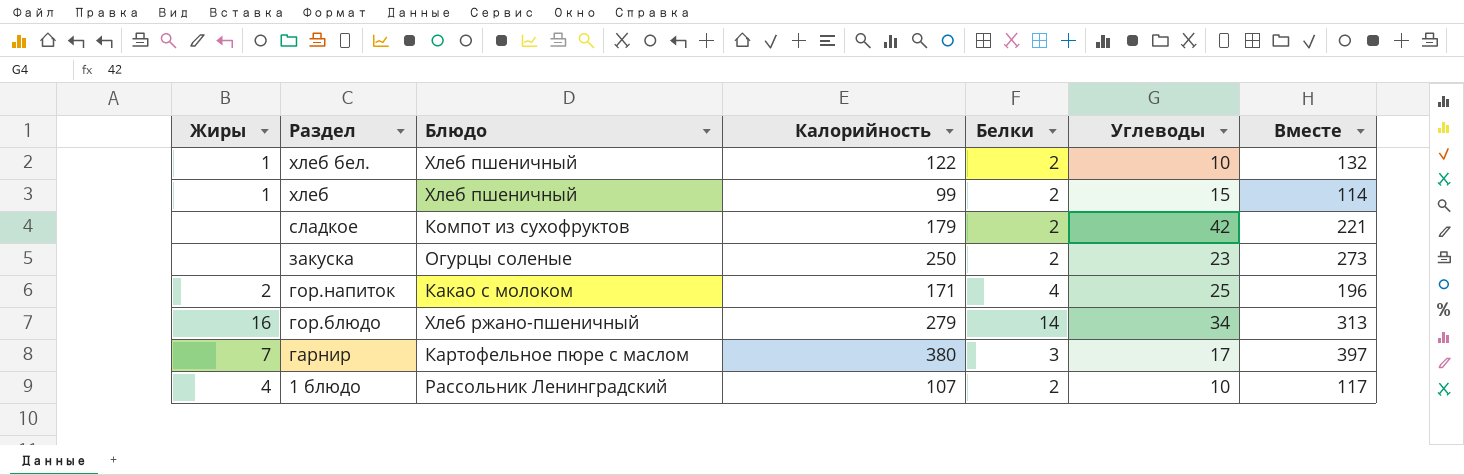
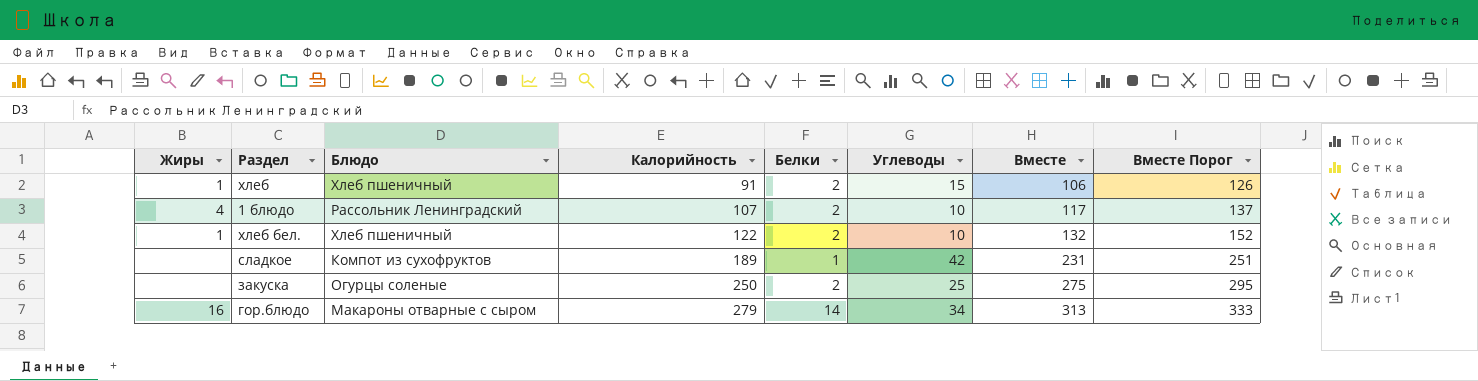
row order: Раздел descending -> Калорийность ascending
column Вместе Порог | formula: none -> [Вместе] + 20
row гор.напиток: 2 | Какао с молоком | 171 | 4 | 25 | 196 -> none
row гарнир: 7 | Картофельное пюре с маслом | 380 | 3 | 17 | 397 -> none
хлеб | Калорийность: 99 -> 91
хлеб | Вместе: 114 -> 106
сладкое | Калорийность: 179 -> 189
сладкое | Белки: 2 -> 1
сладкое | Вместе: 221 -> 231
закуска | Углеводы: 23 -> 25
закуска | Вместе: 273 -> 275
гор.блюдо | Блюдо: Хлеб ржано-пшеничный -> Макароны отварные с сыром

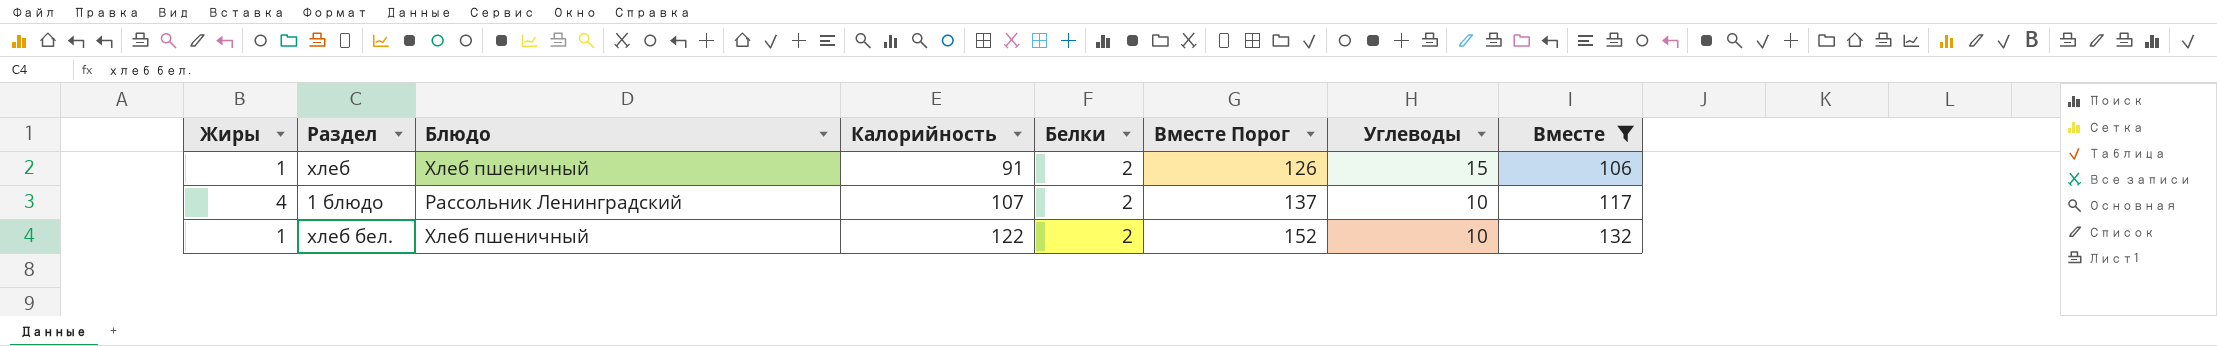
filter: none -> Вместе <= 132
column Вместе Порог | position: 8 -> 6

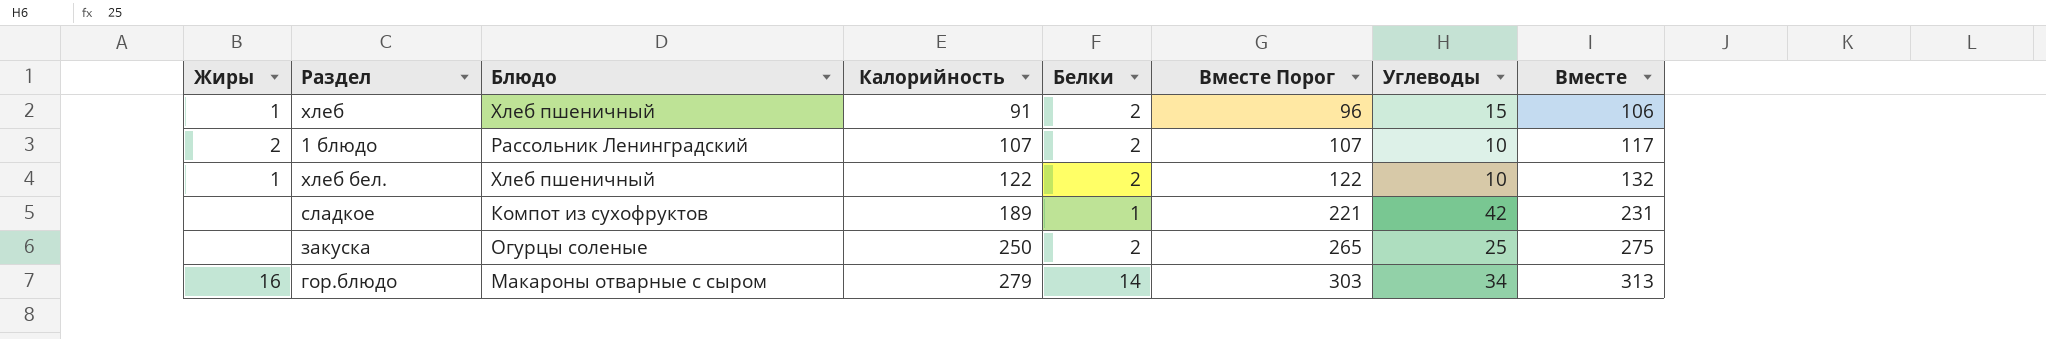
filter: Вместе <= 132 -> none
column Вместе Порог | formula: [Вместе] + 20 -> [Вместе] - 10
1 блюдо | Жиры: 4 -> 2

